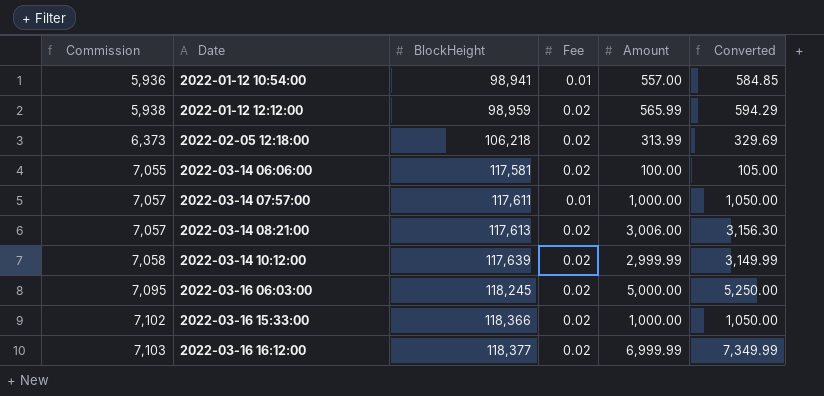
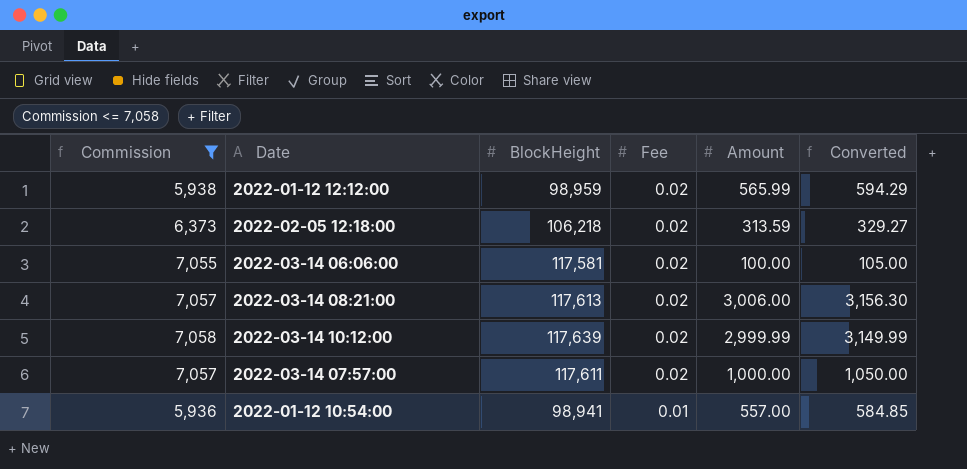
filter: none -> Commission <= 7,058
row order: Commission ascending -> Fee descending
2022-02-05 12:18:00 | Amount: 313.99 -> 313.59
2022-02-05 12:18:00 | Converted: 329.69 -> 329.27
2022-03-14 07:57:00 | Fee: 0.01 -> 0.02

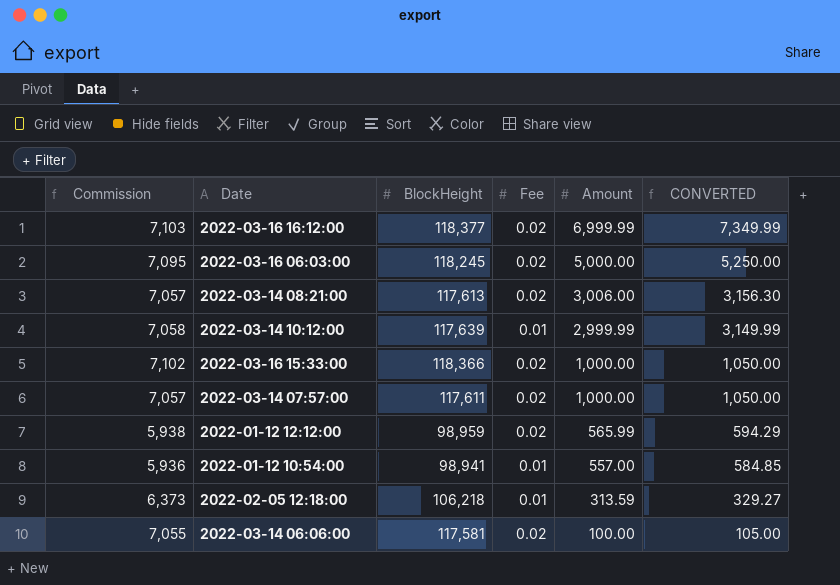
filter: Commission <= 7,058 -> none
row order: Fee descending -> Amount descending
column name: Converted -> CONVERTED
2022-03-14 10:12:00 | Fee: 0.02 -> 0.01
2022-02-05 12:18:00 | Fee: 0.02 -> 0.01

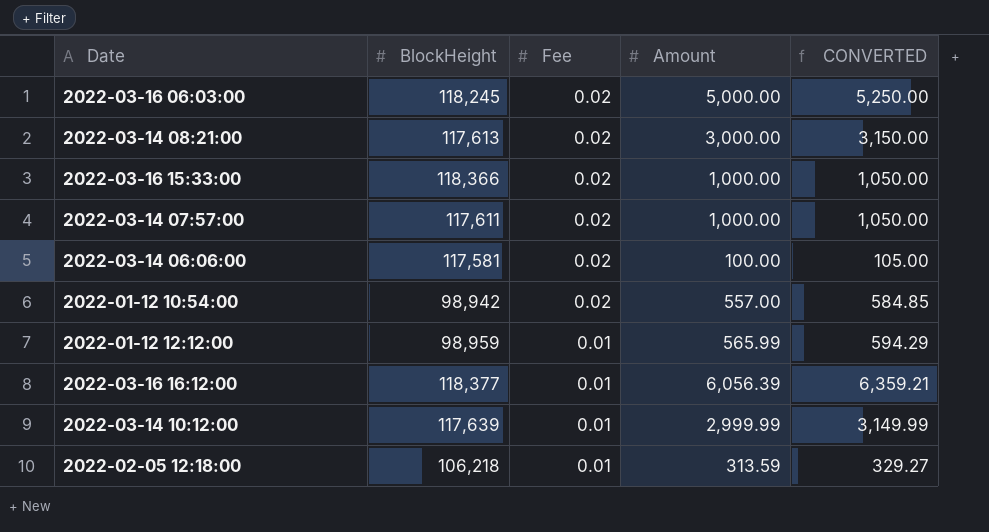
row order: Amount descending -> Fee descending
column Commission | formula: [BlockHeight] * 0.06 -> none
2022-03-14 08:21:00 | Amount: 3,006.00 -> 3,000.00
2022-03-14 08:21:00 | CONVERTED: 3,156.30 -> 3,150.00
2022-01-12 10:54:00 | BlockHeight: 98,941 -> 98,942
2022-01-12 10:54:00 | Fee: 0.01 -> 0.02
2022-01-12 12:12:00 | Fee: 0.02 -> 0.01
2022-03-16 16:12:00 | Fee: 0.02 -> 0.01
2022-03-16 16:12:00 | Amount: 6,999.99 -> 6,056.39
2022-03-16 16:12:00 | CONVERTED: 7,349.99 -> 6,359.21

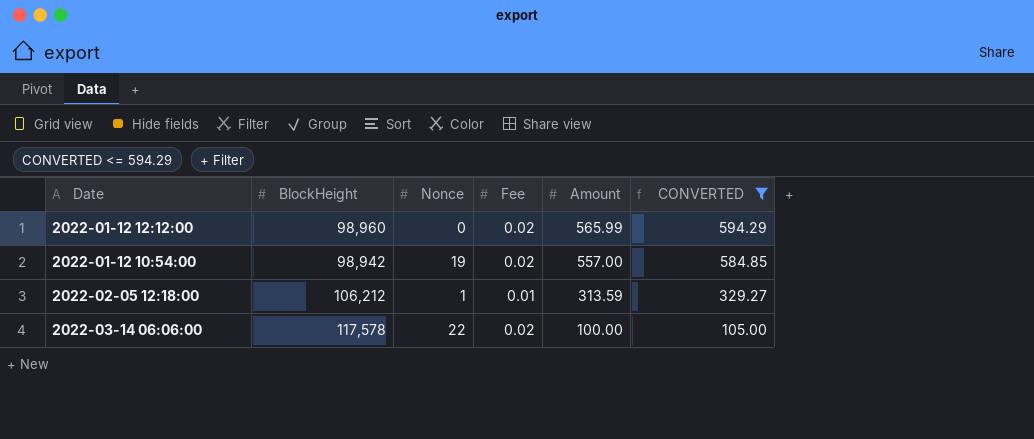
filter: none -> CONVERTED <= 594.29
row order: Fee descending -> Amount descending
column Nonce | position: none -> 3
2022-01-12 12:12:00 | BlockHeight: 98,959 -> 98,960
2022-01-12 12:12:00 | Fee: 0.01 -> 0.02
2022-02-05 12:18:00 | BlockHeight: 106,218 -> 106,212
2022-03-14 06:06:00 | BlockHeight: 117,581 -> 117,578

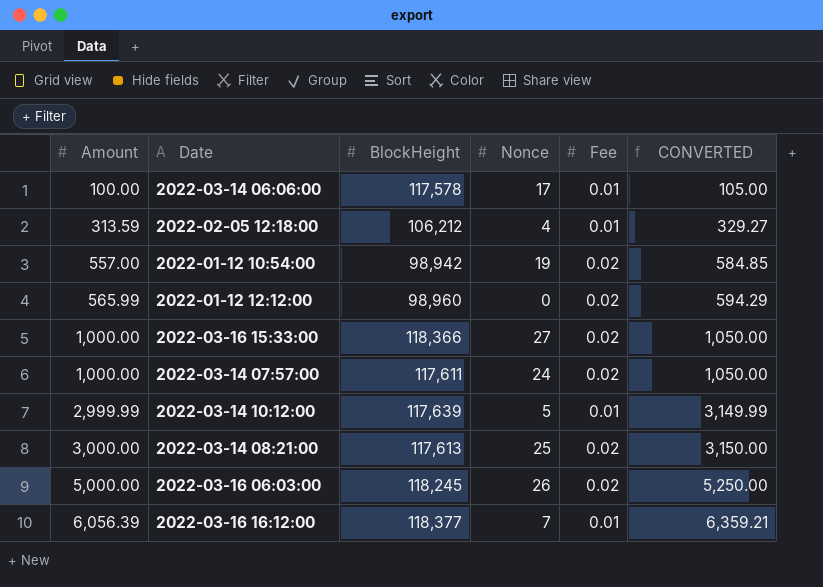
filter: CONVERTED <= 594.29 -> none
row order: Amount descending -> Amount ascending
column Amount | position: 5 -> 1
2022-03-14 06:06:00 | Nonce: 22 -> 17
2022-03-14 06:06:00 | Fee: 0.02 -> 0.01
2022-02-05 12:18:00 | Nonce: 1 -> 4

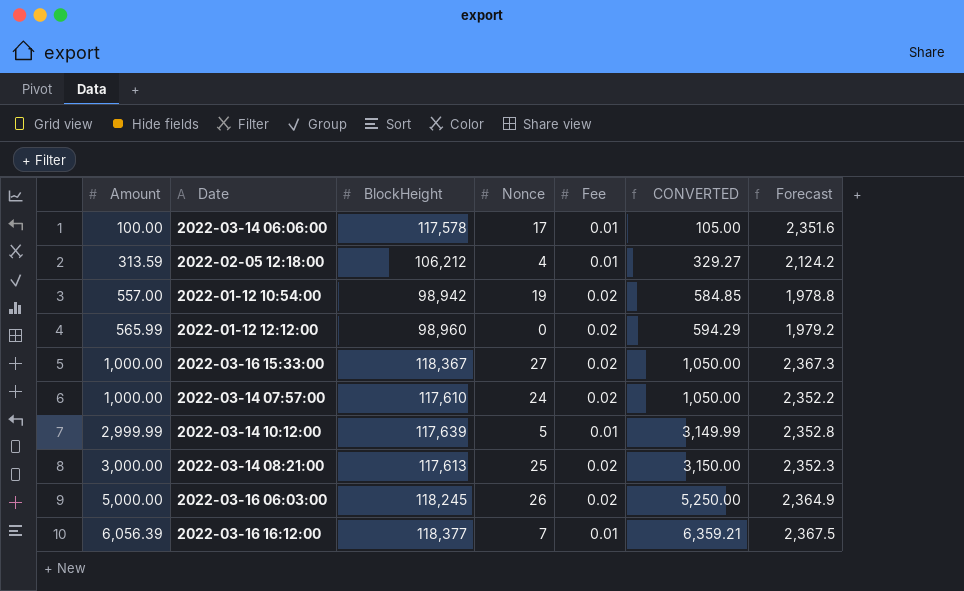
column Forecast | formula: none -> [BlockHeight] * 0.02
2022-03-16 15:33:00 | BlockHeight: 118,366 -> 118,367
2022-03-14 07:57:00 | BlockHeight: 117,611 -> 117,610

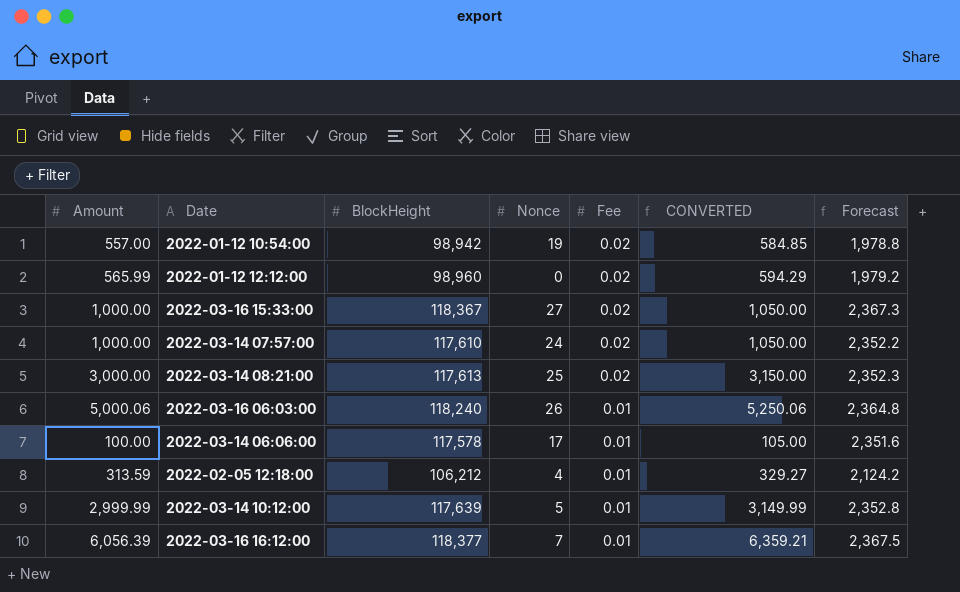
row order: Amount ascending -> Fee descending
2022-03-16 06:03:00 | Amount: 5,000.00 -> 5,000.06
2022-03-16 06:03:00 | BlockHeight: 118,245 -> 118,240
2022-03-16 06:03:00 | Fee: 0.02 -> 0.01
2022-03-16 06:03:00 | CONVERTED: 5,250.00 -> 5,250.06
2022-03-16 06:03:00 | Forecast: 2,364.9 -> 2,364.8

